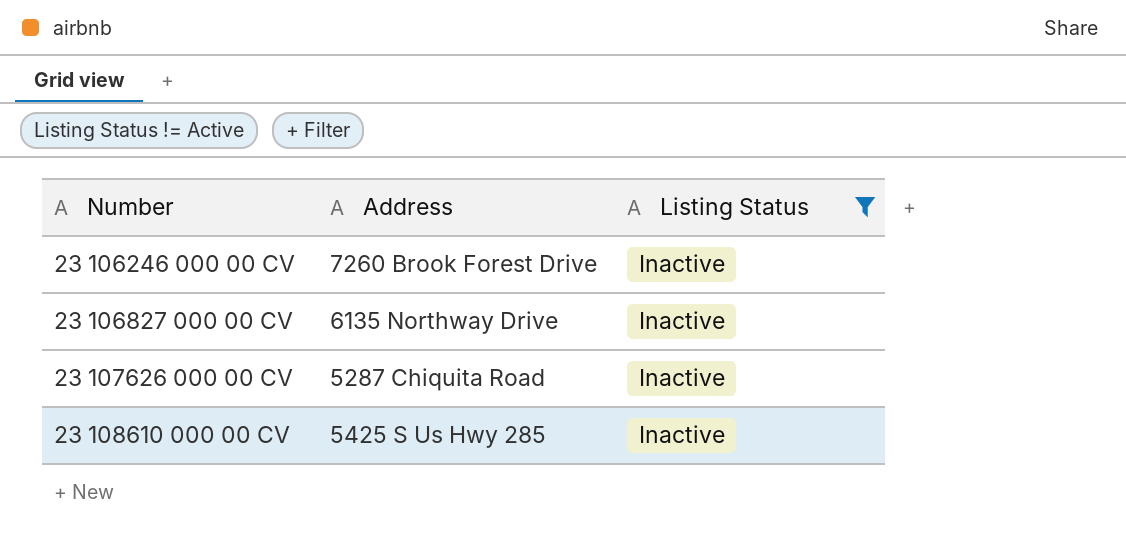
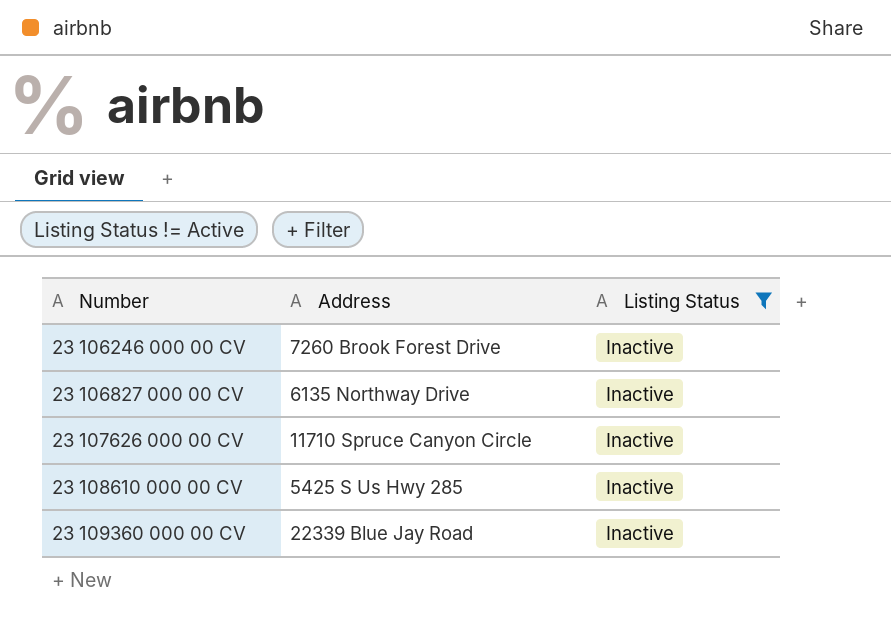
23 107626 000 00 CV | Address: 5287 Chiquita Road -> 11710 Spruce Canyon Circle
row 23 109360 000 00 CV: none -> 22339 Blue Jay Road | Inactive

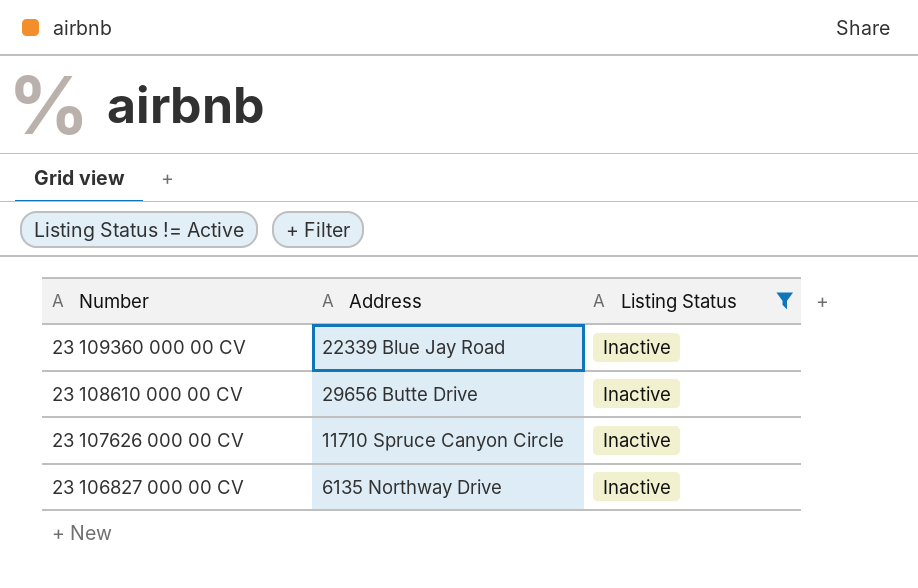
row order: Number ascending -> Number descending
row 23 106246 000 00 CV: 7260 Brook Forest Drive | Inactive -> none
23 108610 000 00 CV | Address: 5425 S Us Hwy 285 -> 29656 Butte Drive

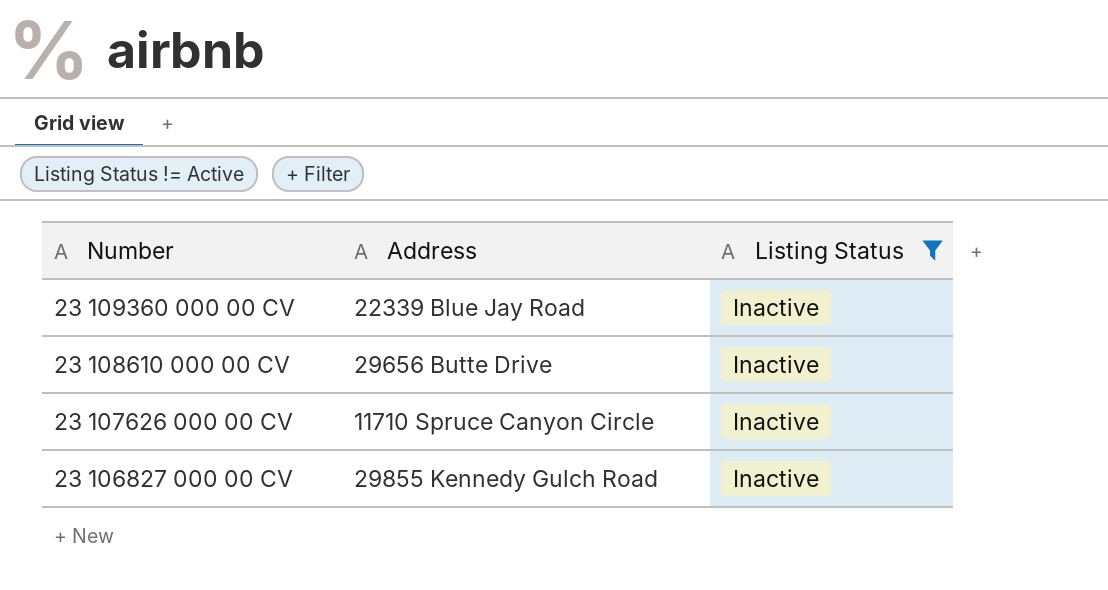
23 106827 000 00 CV | Address: 6135 Northway Drive -> 29855 Kennedy Gulch Road

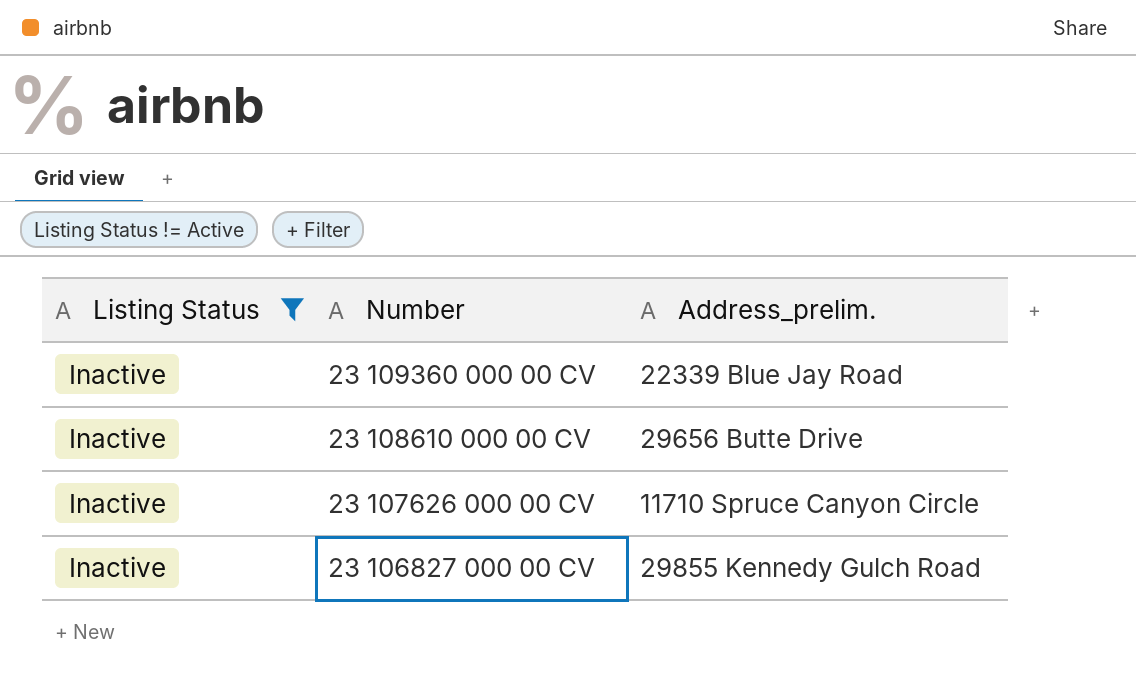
column Listing Status | position: 3 -> 1
column name: Address -> Address_prelim.

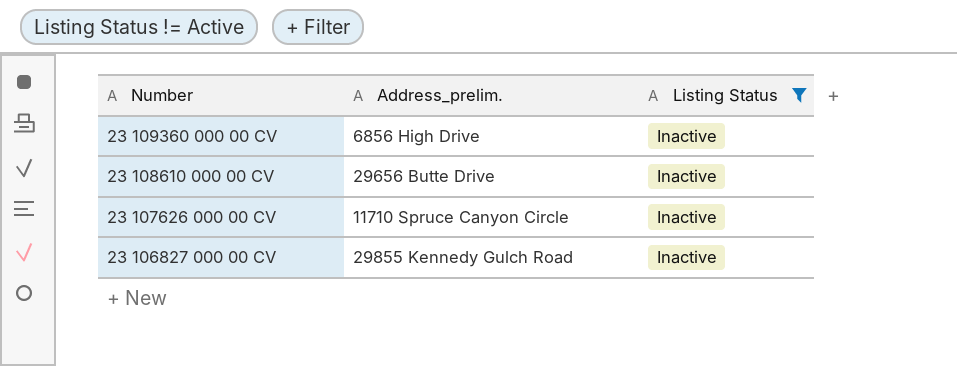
column Listing Status | position: 1 -> 3
23 109360 000 00 CV | Address_prelim.: 22339 Blue Jay Road -> 6856 High Drive

